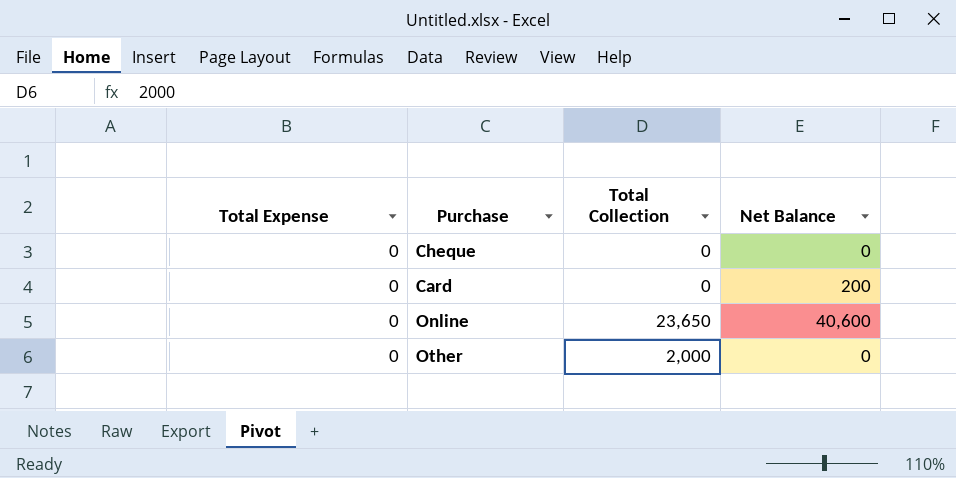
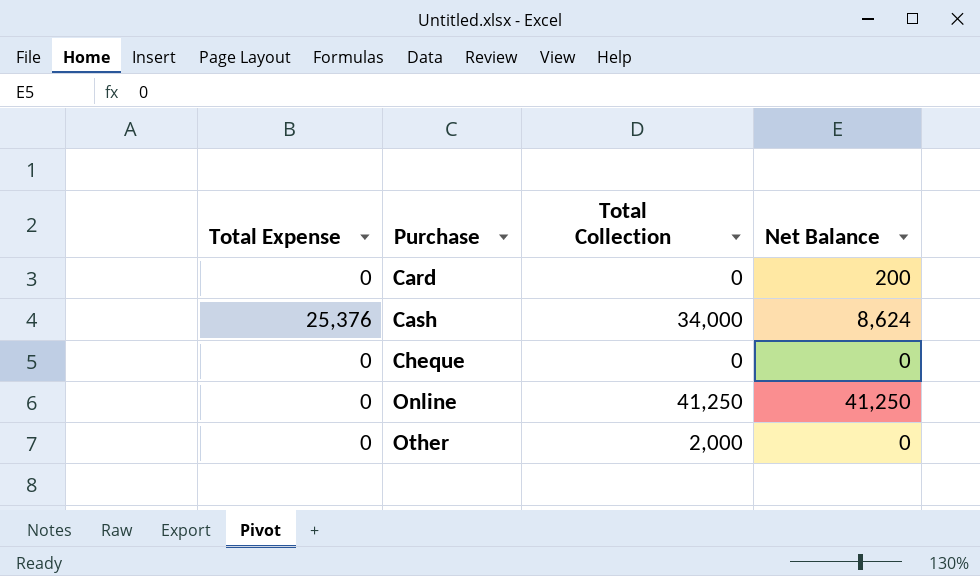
row order: none -> Purchase ascending
row Cash: none -> 25,376 | 34,000 | 8,624
Online | Total Collection: 23,650 -> 41,250
Online | Net Balance: 40,600 -> 41,250

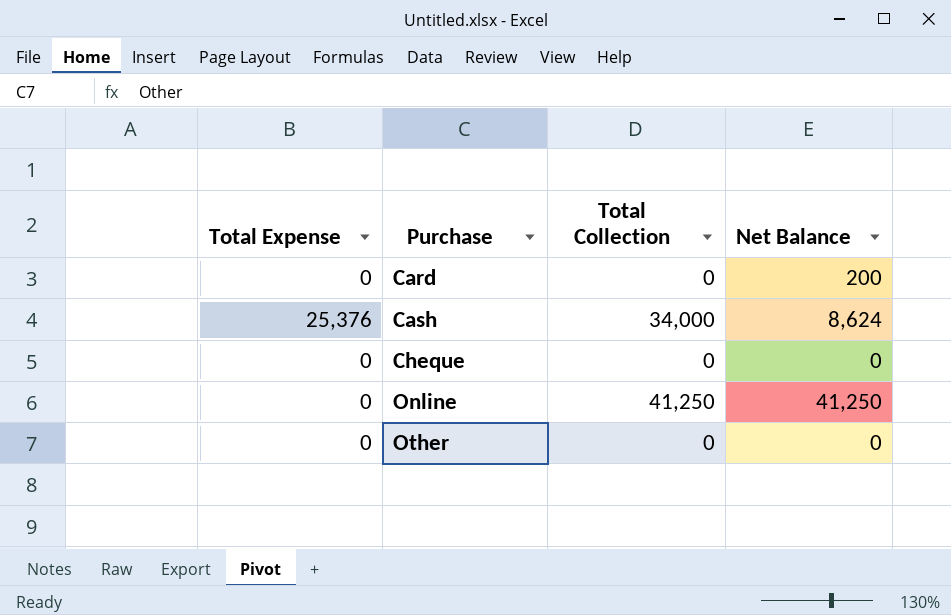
Other | Total Collection: 2,000 -> 0

